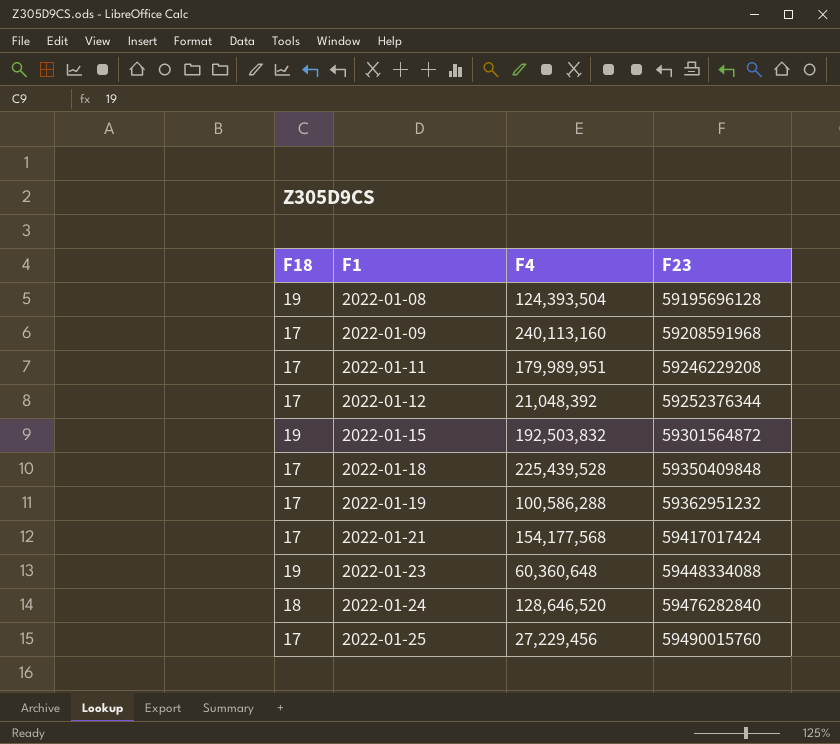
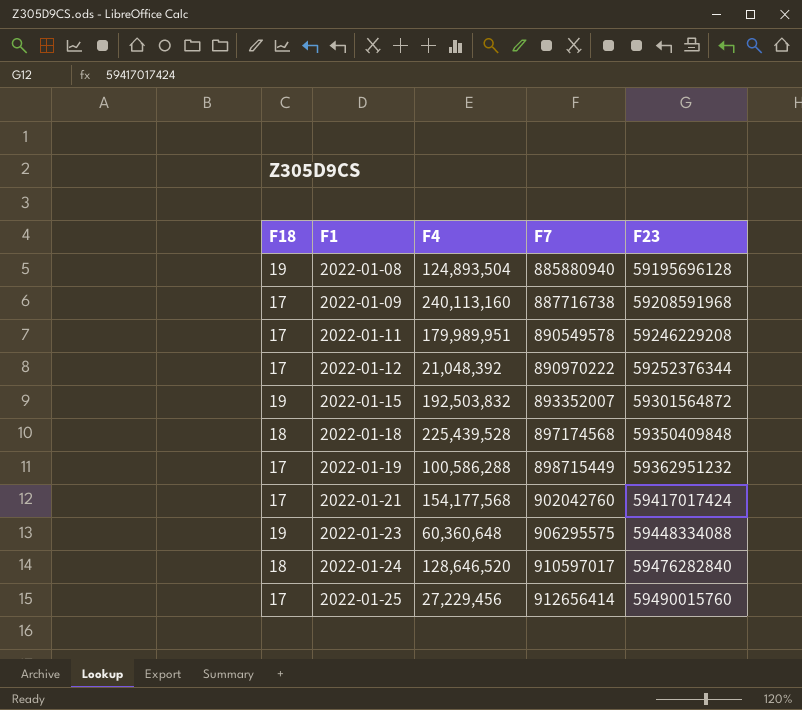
column F7 | position: none -> 4
2022-01-08 | F4: 124,393,504 -> 124,893,504
2022-01-18 | F18: 17 -> 18

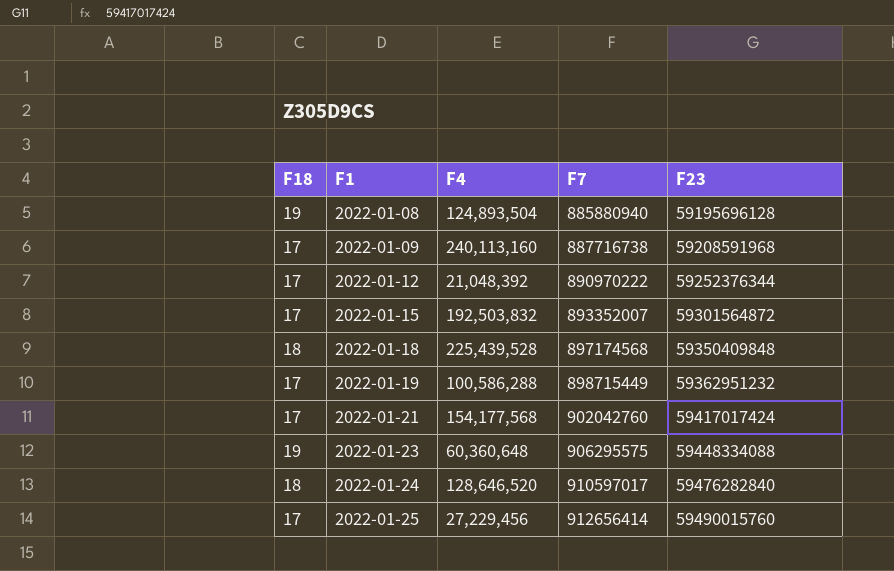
row 2022-01-11: 17 | 179,989,951 | 890549578 | 59246229208 -> none
2022-01-15 | F18: 19 -> 17

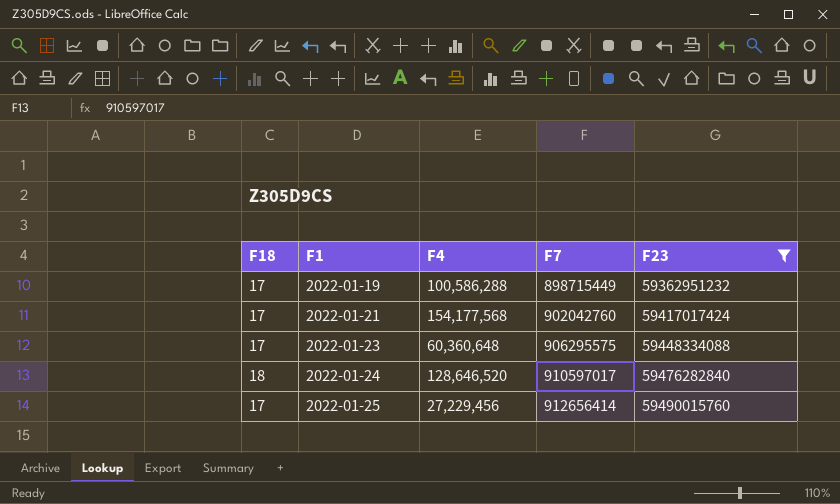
filter: none -> F23 >= 59362951232
2022-01-23 | F18: 19 -> 17

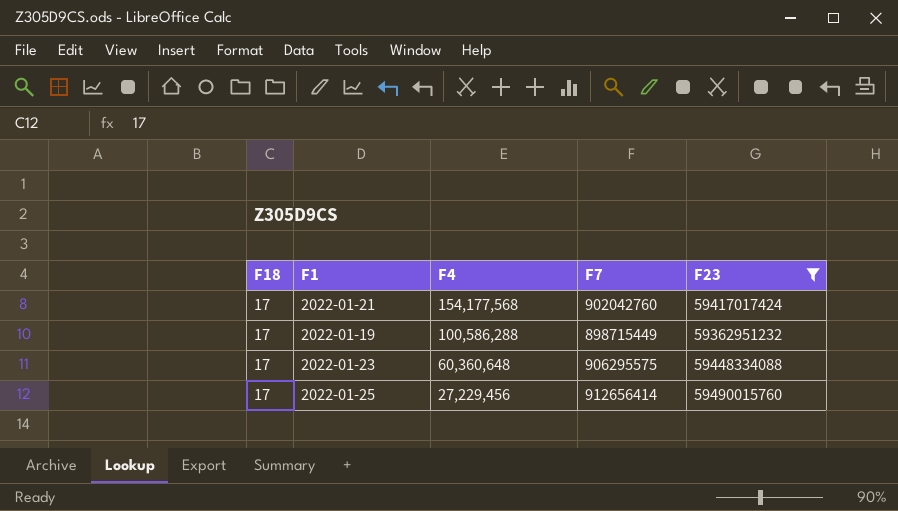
row order: F1 ascending -> F4 descending
row 2022-01-24: 18 | 128,646,520 | 910597017 | 59476282840 -> none

